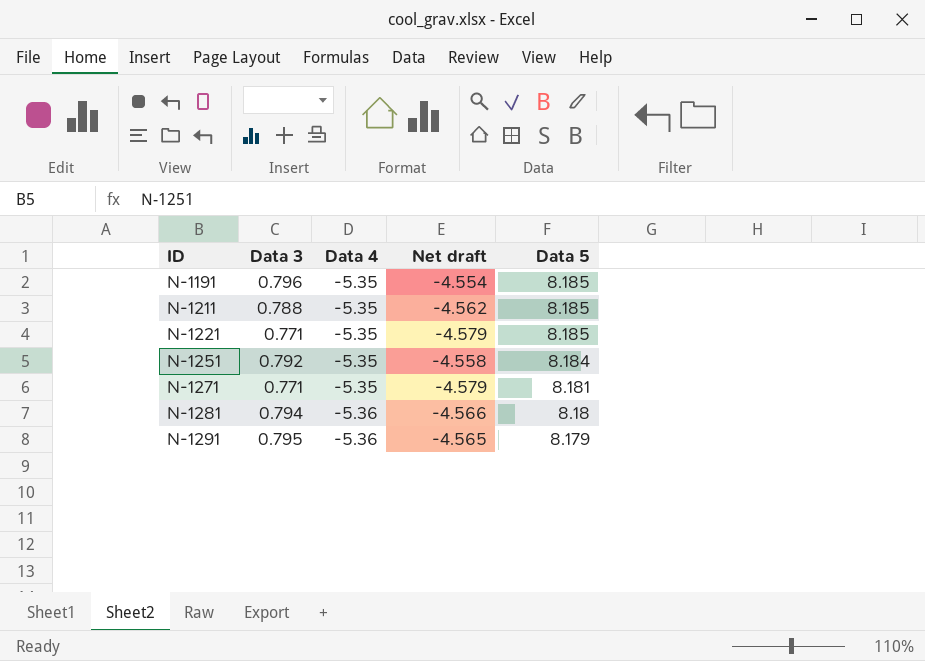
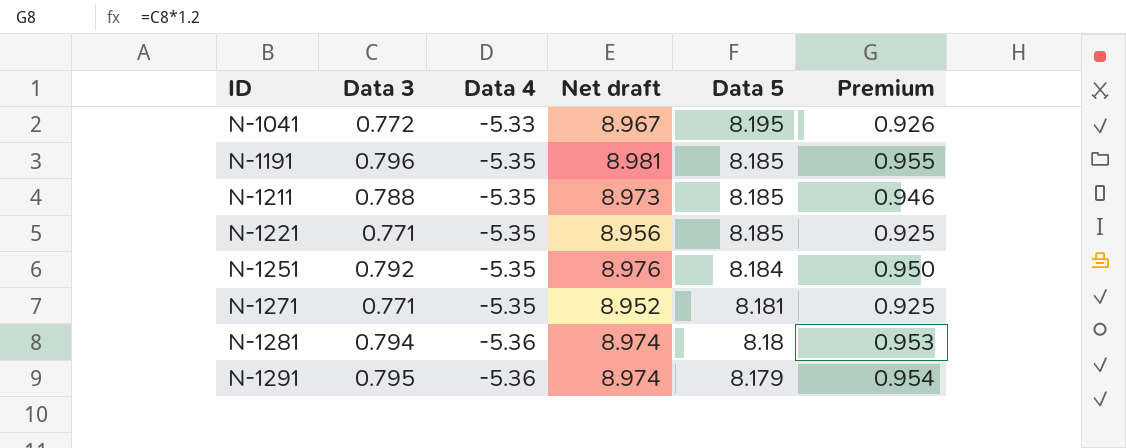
column Net draft | formula: [Data 3] + [Data 4] -> [Data 3] + [Data 5]
column Premium | formula: none -> [Data 3] * 1.2
row N-1041: none -> 0.772 | -5.33 | 8.967 | 8.195 | 0.926

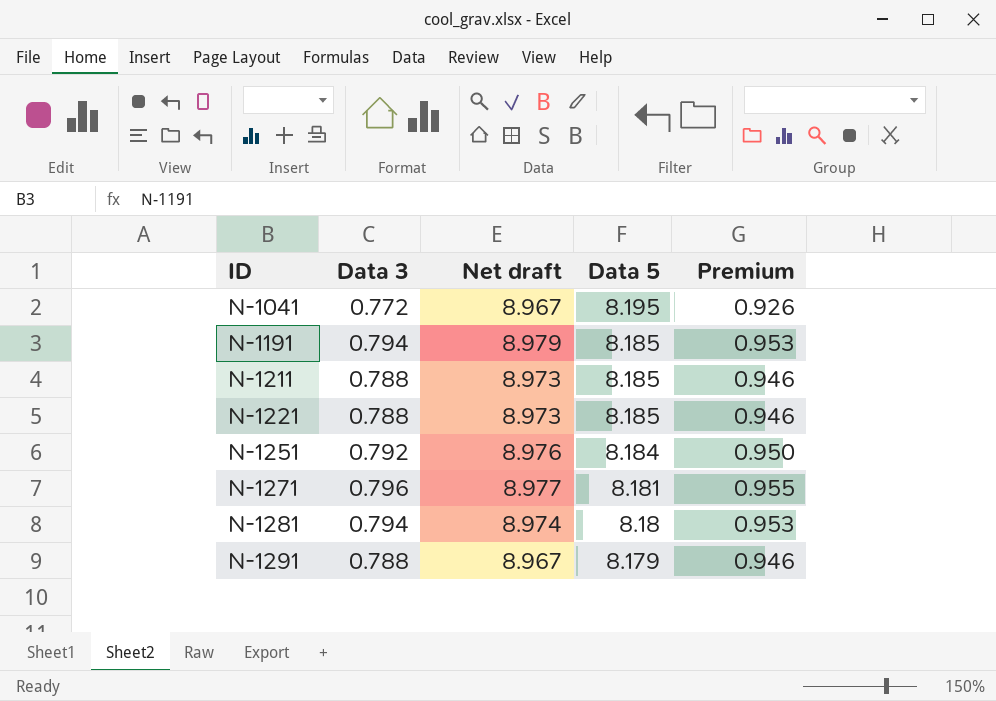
column Data 4 | position: 3 -> none
N-1191 | Data 3: 0.796 -> 0.794
N-1191 | Net draft: 8.981 -> 8.979
N-1191 | Premium: 0.955 -> 0.953
N-1221 | Data 3: 0.771 -> 0.788
N-1221 | Net draft: 8.956 -> 8.973
N-1221 | Premium: 0.925 -> 0.946
N-1271 | Data 3: 0.771 -> 0.796
N-1271 | Net draft: 8.952 -> 8.977
N-1271 | Premium: 0.925 -> 0.955
N-1291 | Data 3: 0.795 -> 0.788
N-1291 | Net draft: 8.974 -> 8.967
N-1291 | Premium: 0.954 -> 0.946

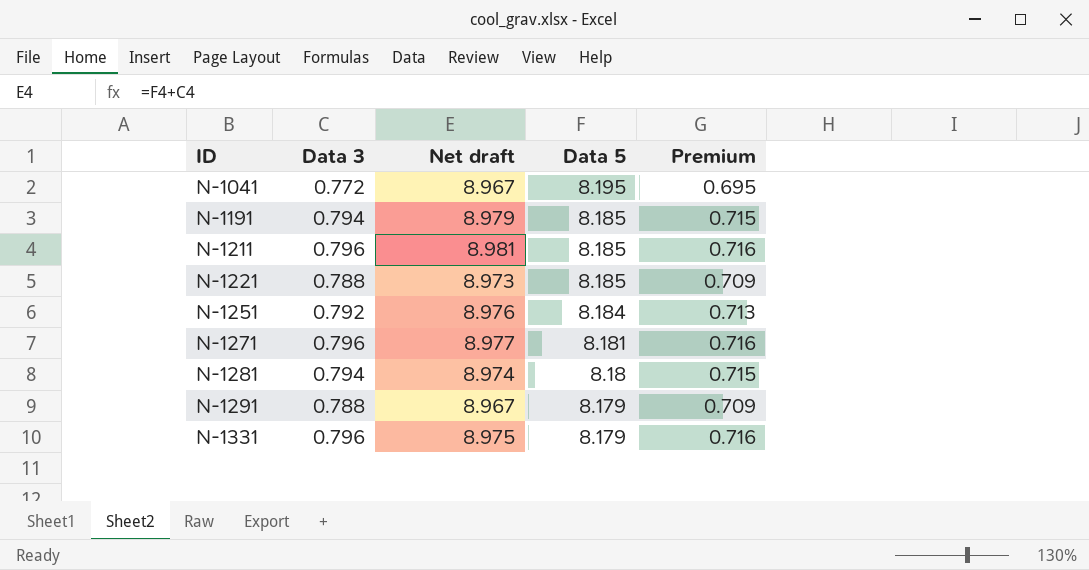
column Premium | formula: [Data 3] * 1.2 -> [Data 3] * 0.9
N-1211 | Data 3: 0.788 -> 0.796
N-1211 | Net draft: 8.973 -> 8.981
row N-1331: none -> 0.796 | 8.975 | 8.179 | 0.716

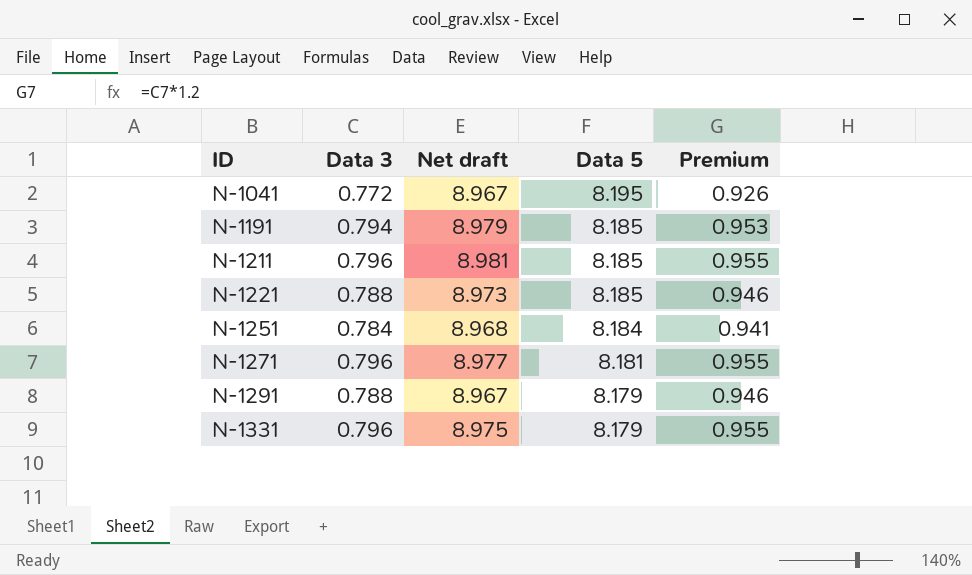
column Premium | formula: [Data 3] * 0.9 -> [Data 3] * 1.2
row N-1281: 0.794 | 8.974 | 8.18 | 0.715 -> none
N-1251 | Data 3: 0.792 -> 0.784
N-1251 | Net draft: 8.976 -> 8.968

